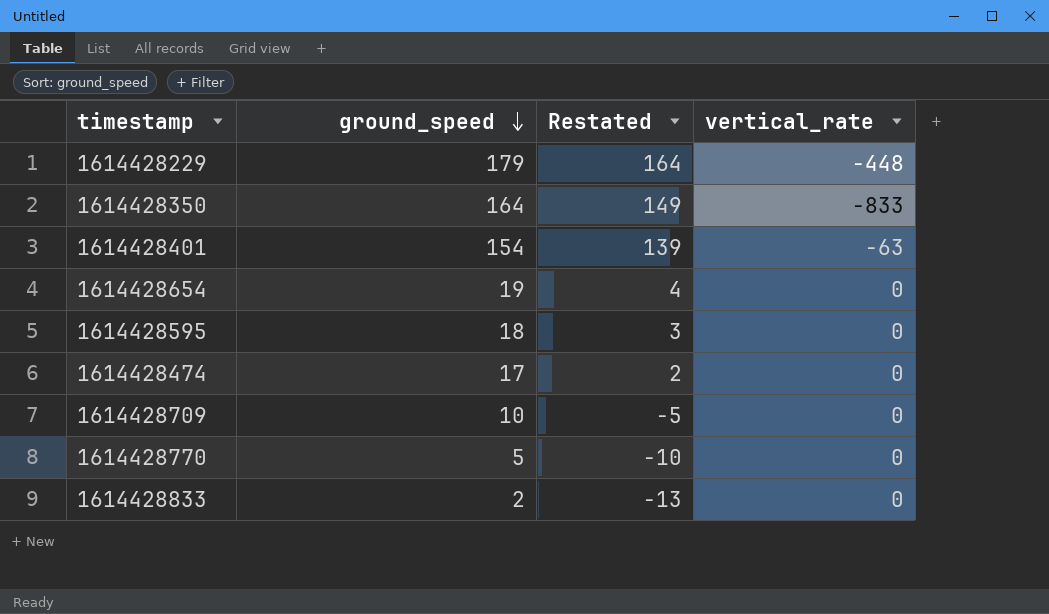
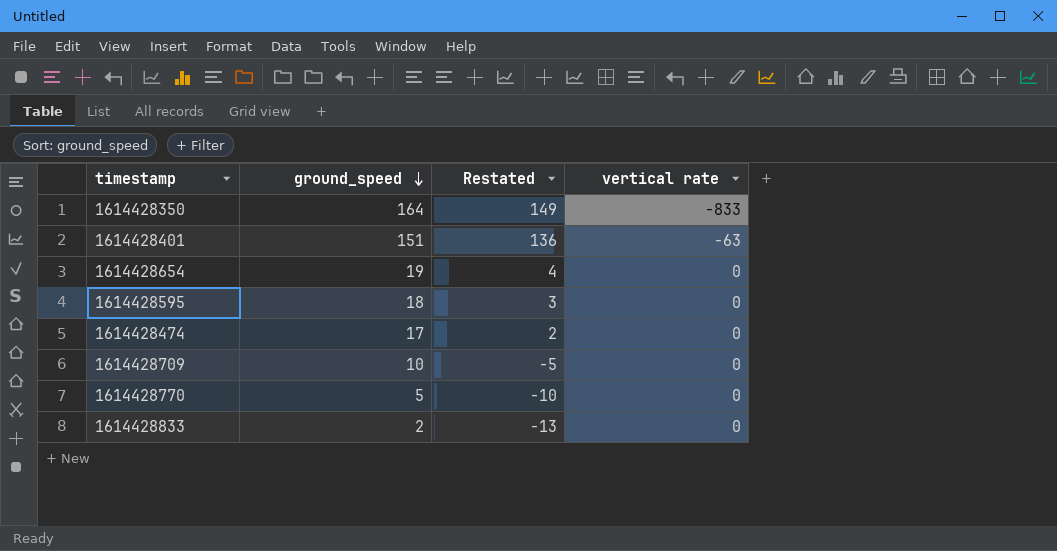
column name: vertical_rate -> vertical rate
row 1614428229: 179 | 164 | -448 -> none
1614428401 | ground_speed: 154 -> 151
1614428401 | Restated: 139 -> 136

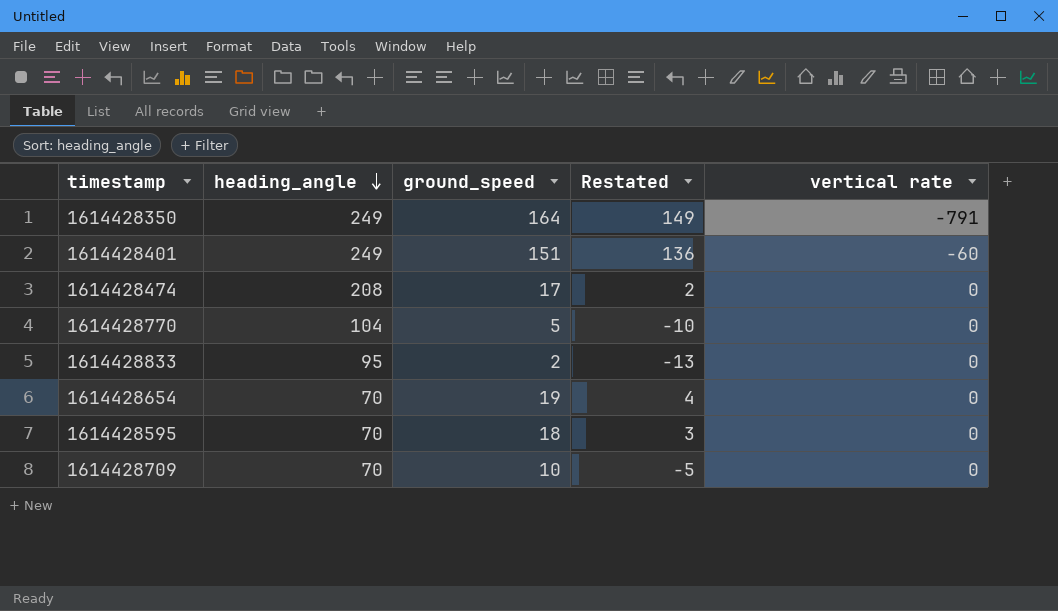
row order: ground_speed descending -> heading_angle descending
column heading_angle | position: none -> 2
1614428350 | vertical rate: -833 -> -791
1614428401 | vertical rate: -63 -> -60

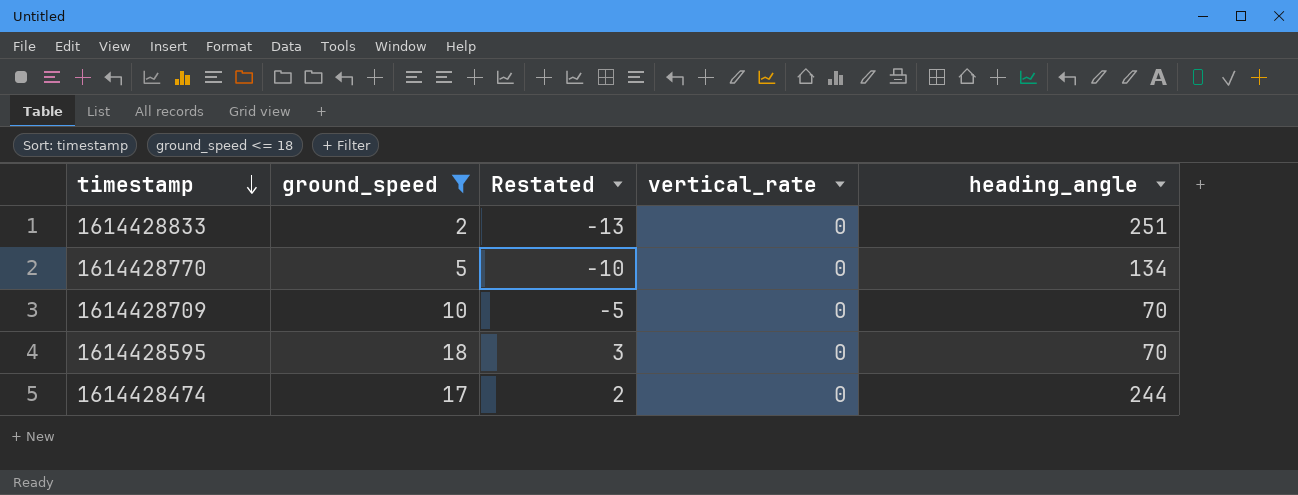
filter: none -> ground_speed <= 18
row order: heading_angle descending -> timestamp descending
column name: vertical rate -> vertical_rate
column heading_angle | position: 2 -> 5
1614428833 | heading_angle: 95 -> 251
1614428770 | heading_angle: 104 -> 134
1614428474 | heading_angle: 208 -> 244

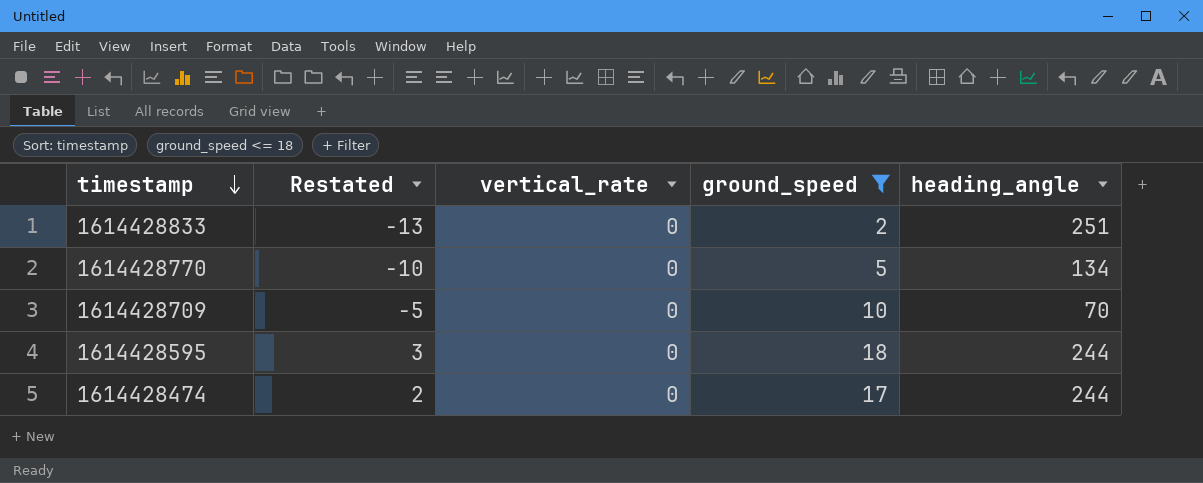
column ground_speed | position: 2 -> 4
1614428595 | heading_angle: 70 -> 244

